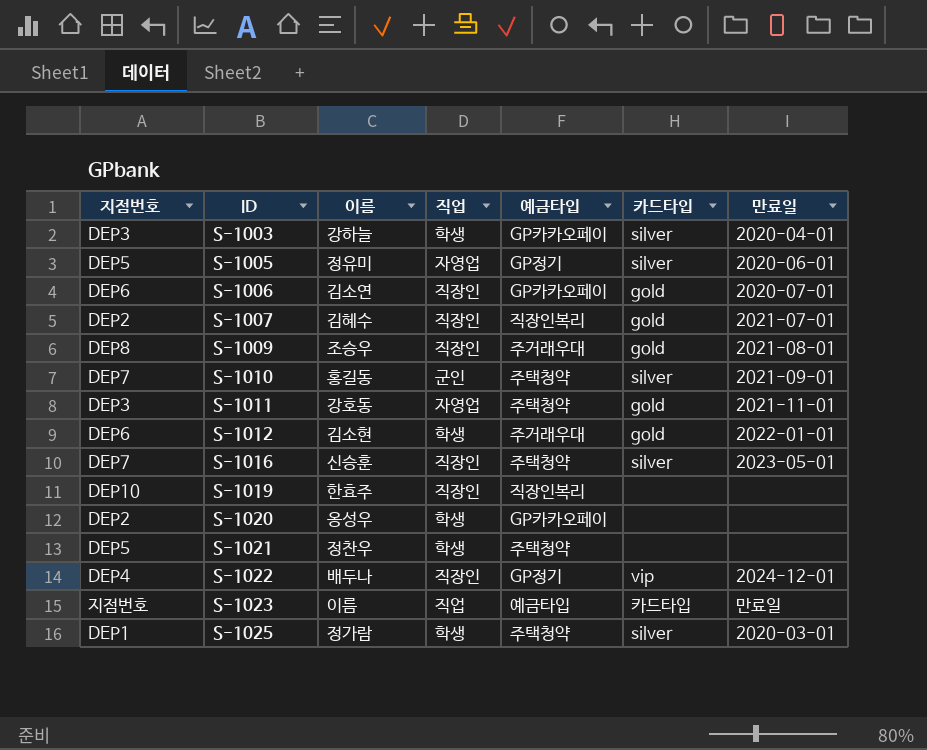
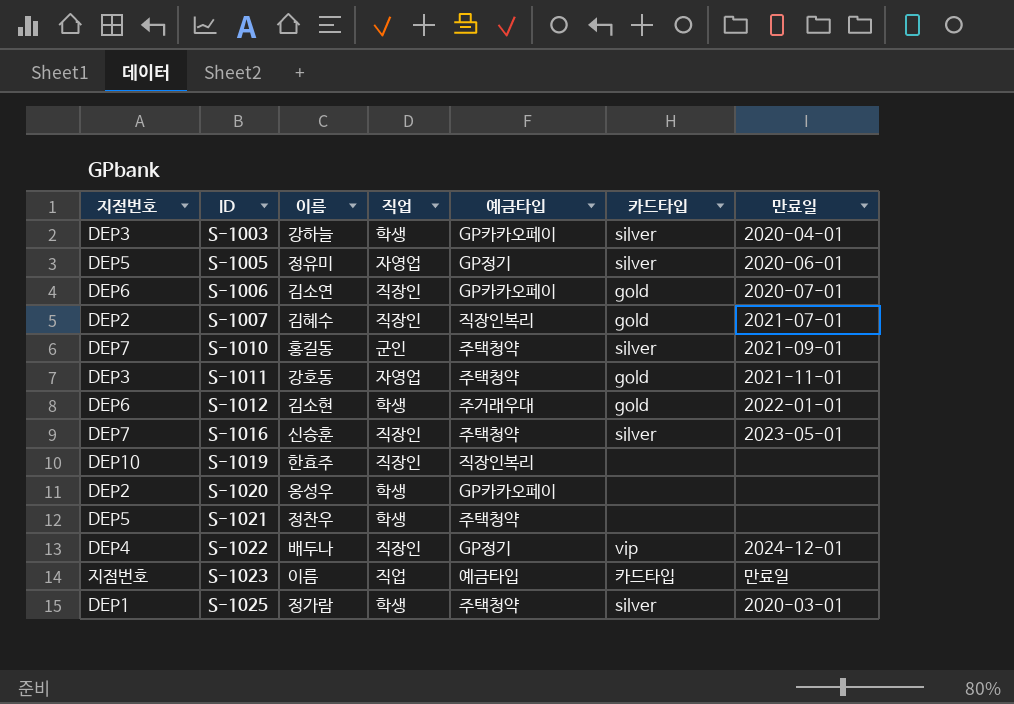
row S-1009: DEP8 | 조승우 | 직장인 | 주거래우대 | gold | 2021-08-01 -> none

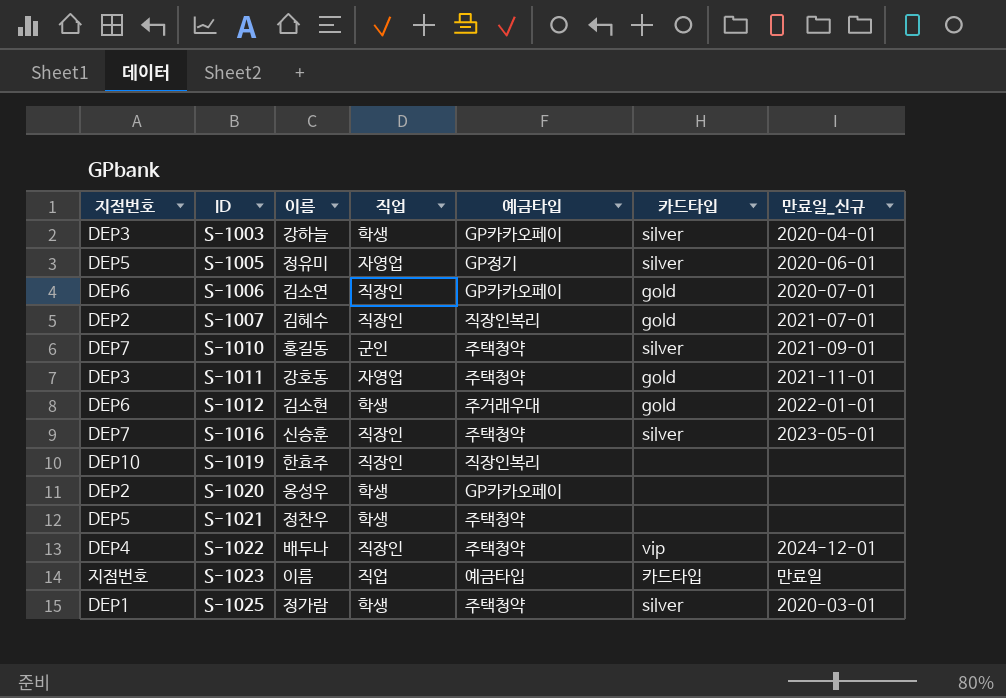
column name: 만료일 -> 만료일_신규
S-1022 | 예금타입: GP정기 -> 주택청약

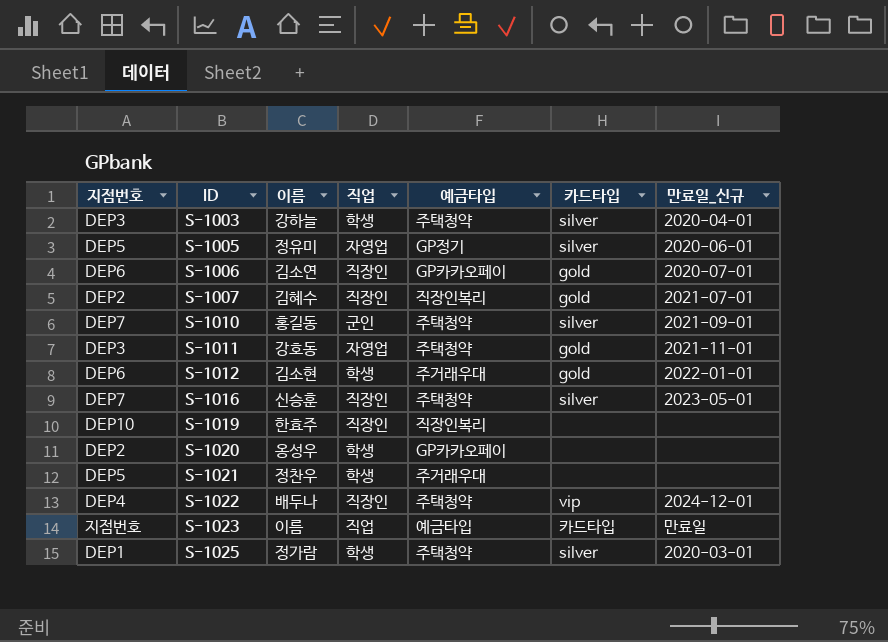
S-1003 | 예금타입: GP카카오페이 -> 주택청약
S-1021 | 예금타입: 주택청약 -> 주거래우대

